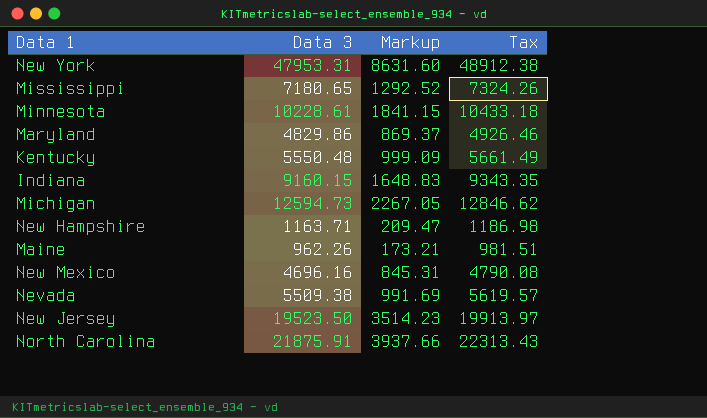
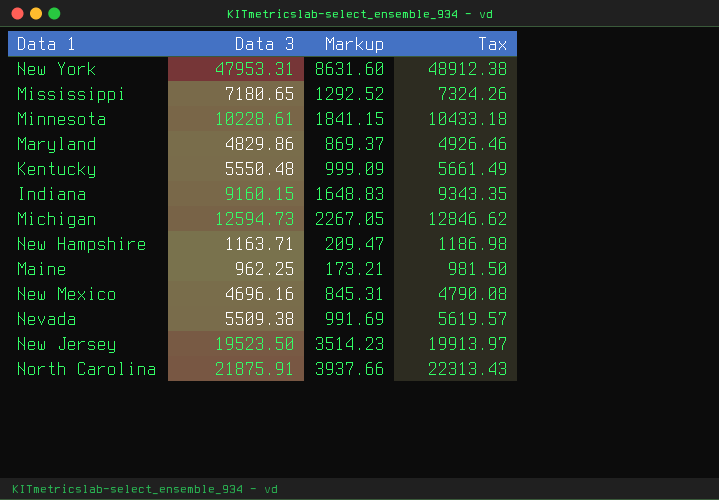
Maine | Data 3: 962.26 -> 962.25
Maine | Tax: 981.51 -> 981.50

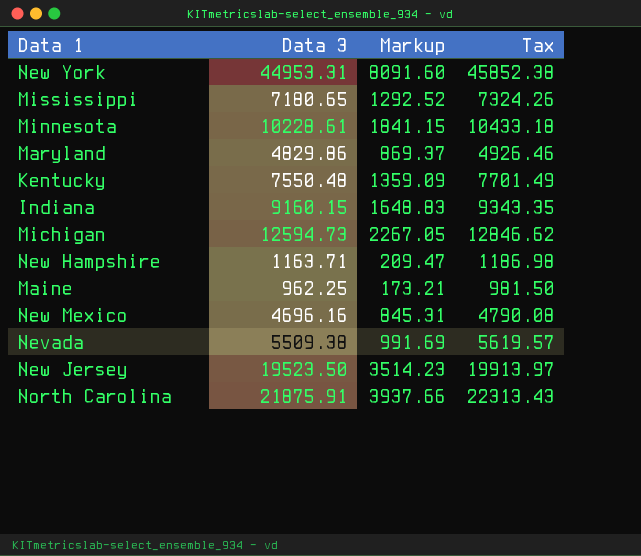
New York | Data 3: 47953.31 -> 44953.31
New York | Markup: 8631.60 -> 8091.60
New York | Tax: 48912.38 -> 45852.38
Kentucky | Data 3: 5550.48 -> 7550.48
Kentucky | Markup: 999.09 -> 1359.09
Kentucky | Tax: 5661.49 -> 7701.49

